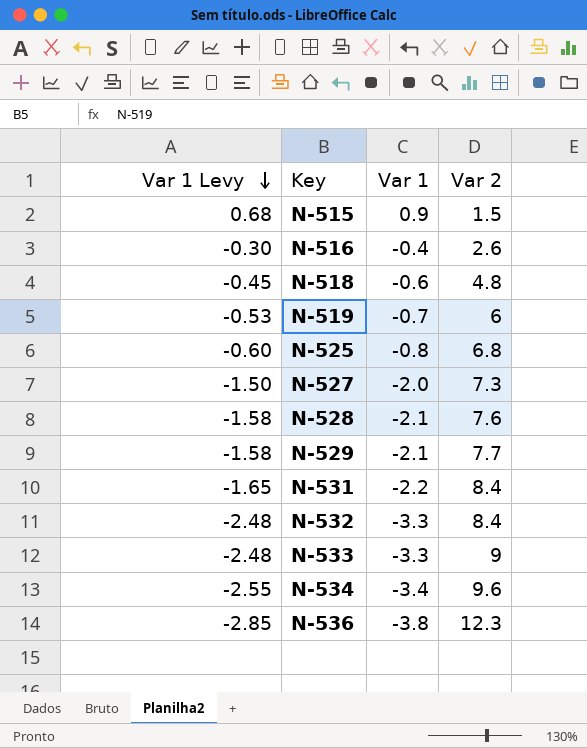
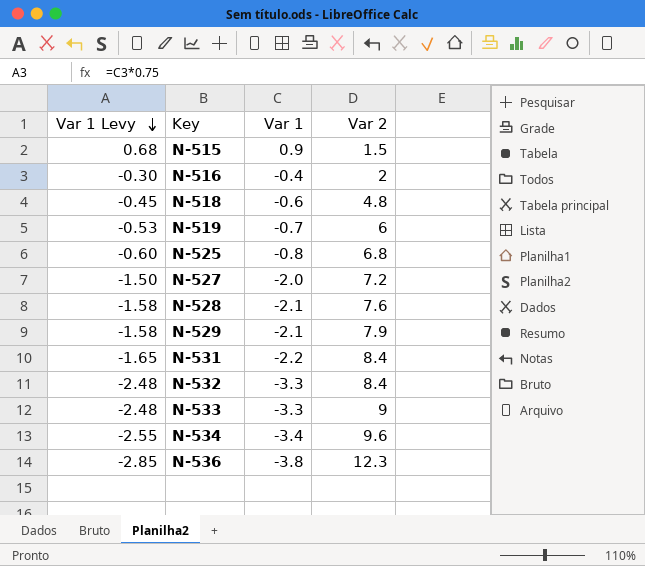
N-516 | Var 2: 2.6 -> 2
N-527 | Var 2: 7.3 -> 7.2
N-529 | Var 2: 7.7 -> 7.9

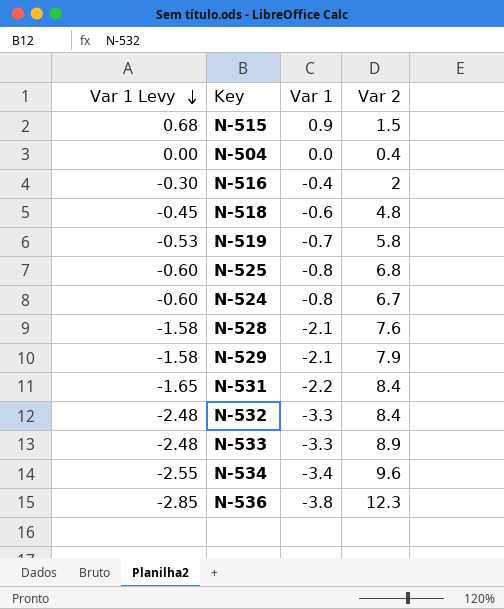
row N-527: -1.50 | -2.0 | 7.2 -> none
row N-504: none -> 0.00 | 0.0 | 0.4
N-519 | Var 2: 6 -> 5.8
row N-524: none -> -0.60 | -0.8 | 6.7
N-533 | Var 2: 9 -> 8.9

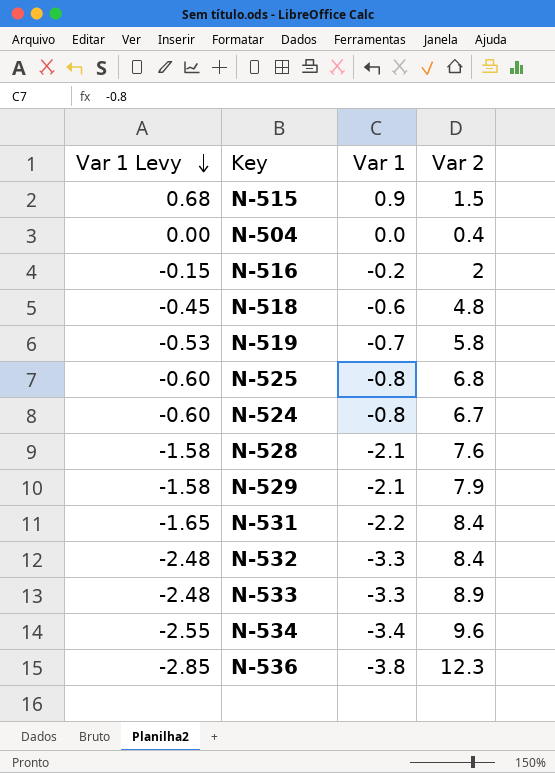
N-516 | Var 1 Levy: -0.30 -> -0.15
N-516 | Var 1: -0.4 -> -0.2

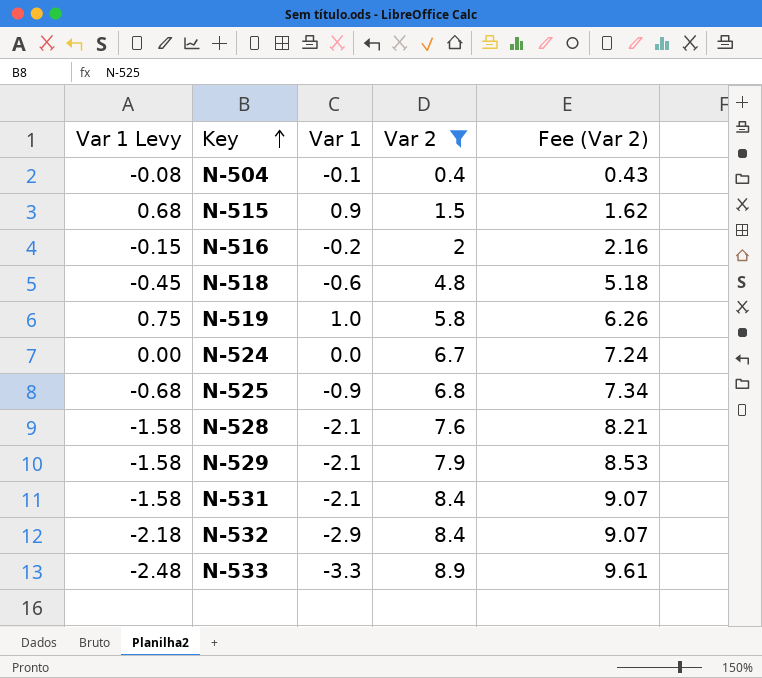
filter: none -> Var 2 <= 8.9
row order: Var 1 Levy descending -> Key ascending
column Fee (Var 2) | formula: none -> [Var 2] * 1.08
N-504 | Var 1 Levy: 0.00 -> -0.08
N-504 | Var 1: 0.0 -> -0.1
N-519 | Var 1 Levy: -0.53 -> 0.75
N-519 | Var 1: -0.7 -> 1.0
N-524 | Var 1 Levy: -0.60 -> 0.00
N-524 | Var 1: -0.8 -> 0.0
N-525 | Var 1 Levy: -0.60 -> -0.68
N-525 | Var 1: -0.8 -> -0.9
N-531 | Var 1 Levy: -1.65 -> -1.58
N-531 | Var 1: -2.2 -> -2.1
N-532 | Var 1 Levy: -2.48 -> -2.18
N-532 | Var 1: -3.3 -> -2.9

